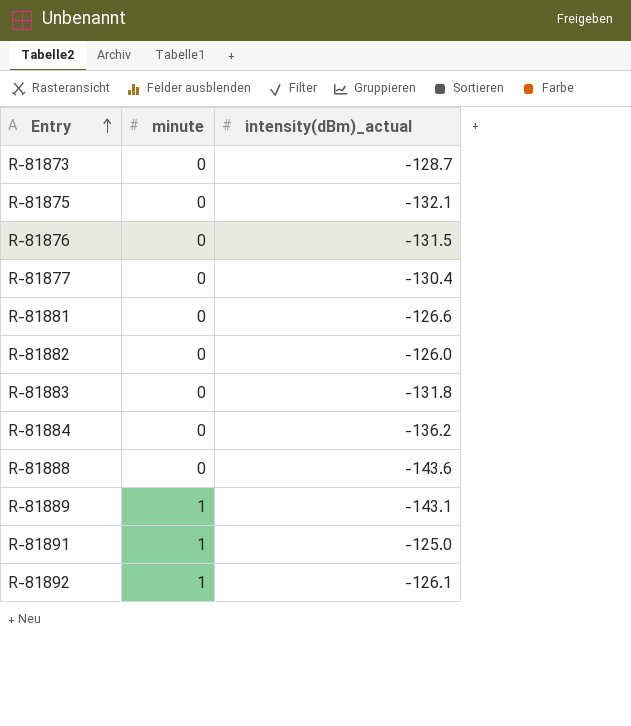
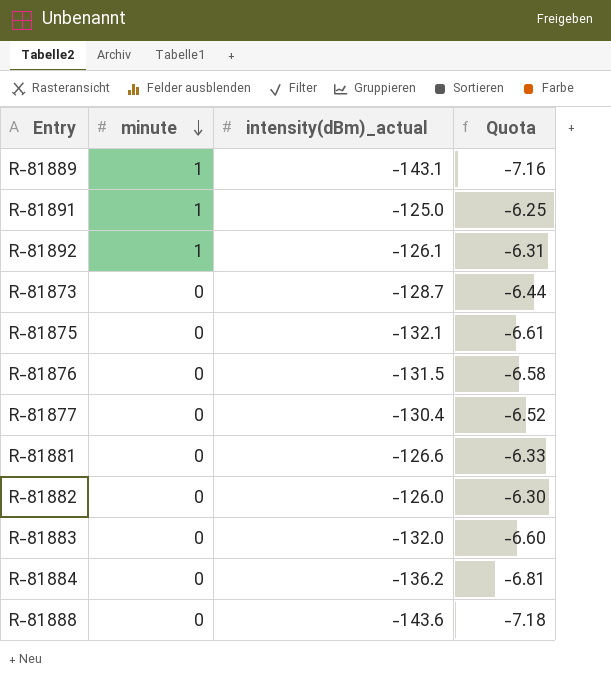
row order: Entry ascending -> minute descending
column Quota | formula: none -> [intensity(dBm)_actual] * 0.05
R-81883 | intensity(dBm)_actual: -131.8 -> -132.0

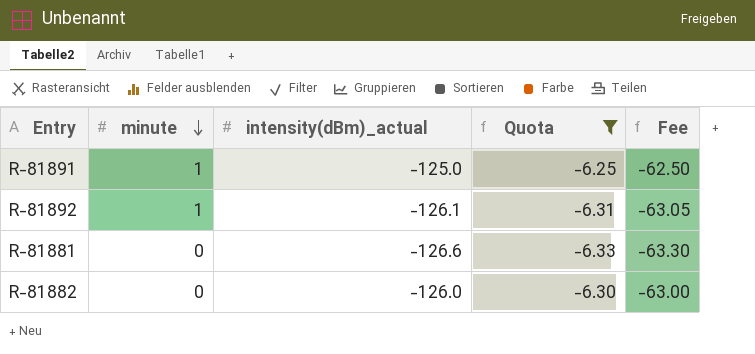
filter: none -> Quota >= -6.33
column Fee | formula: none -> [intensity(dBm)_actual] * 0.5

